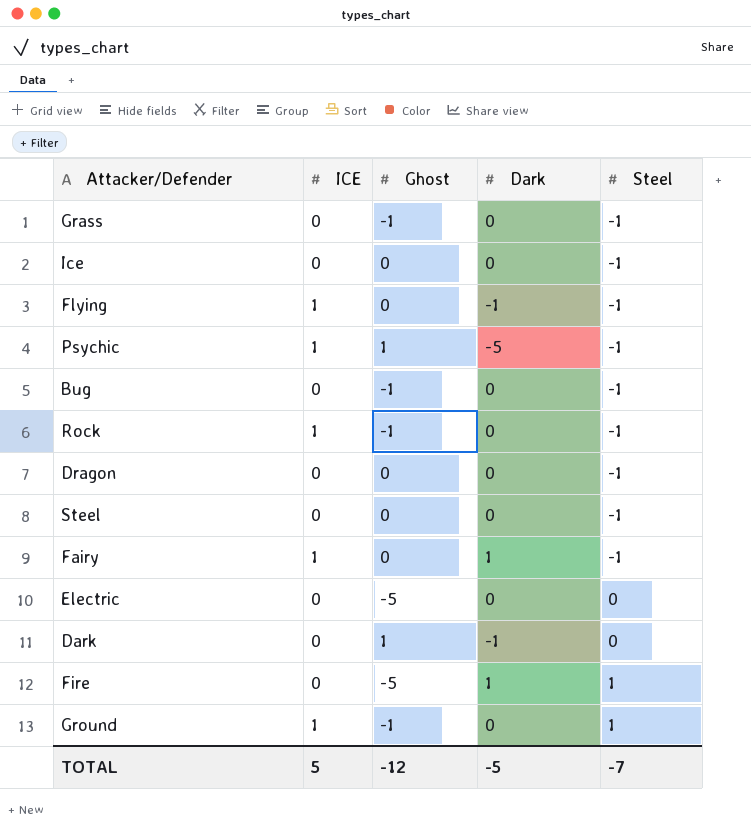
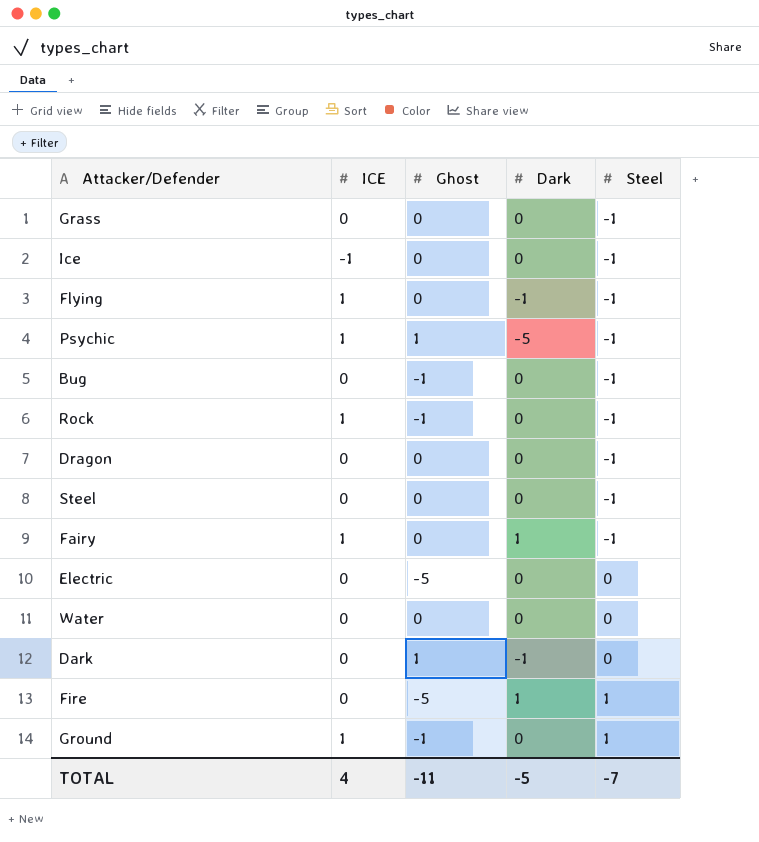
Grass | Ghost: -1 -> 0
Ice | ICE: 0 -> -1
row Water: none -> 0 | 0 | 0 | 0
TOTAL | ICE: 5 -> 4
TOTAL | Ghost: -12 -> -11

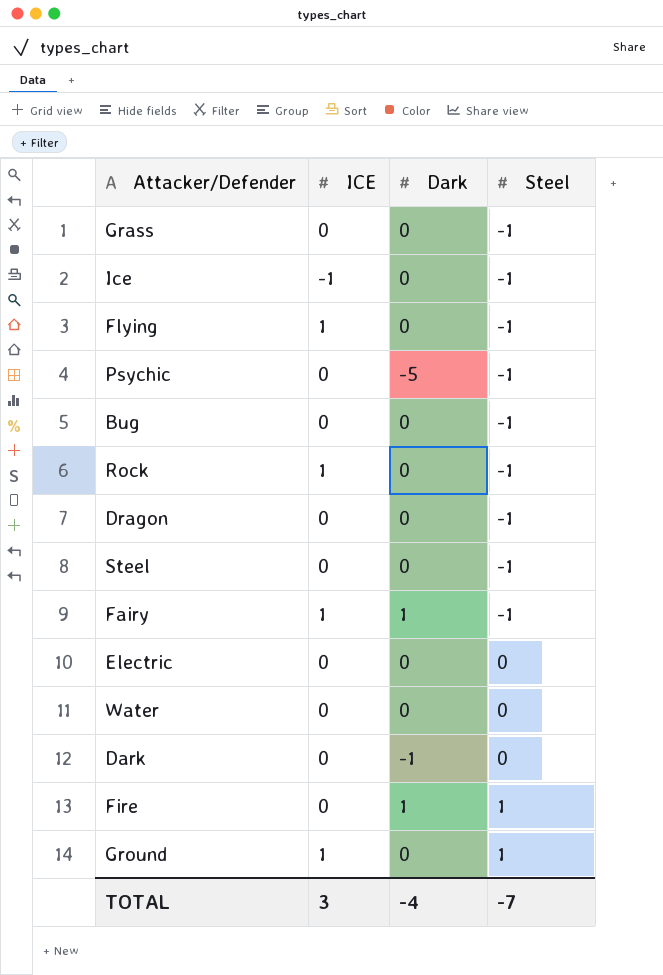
column Ghost | position: 3 -> none
Flying | Dark: -1 -> 0
Psychic | ICE: 1 -> 0
TOTAL | ICE: 4 -> 3
TOTAL | Dark: -5 -> -4

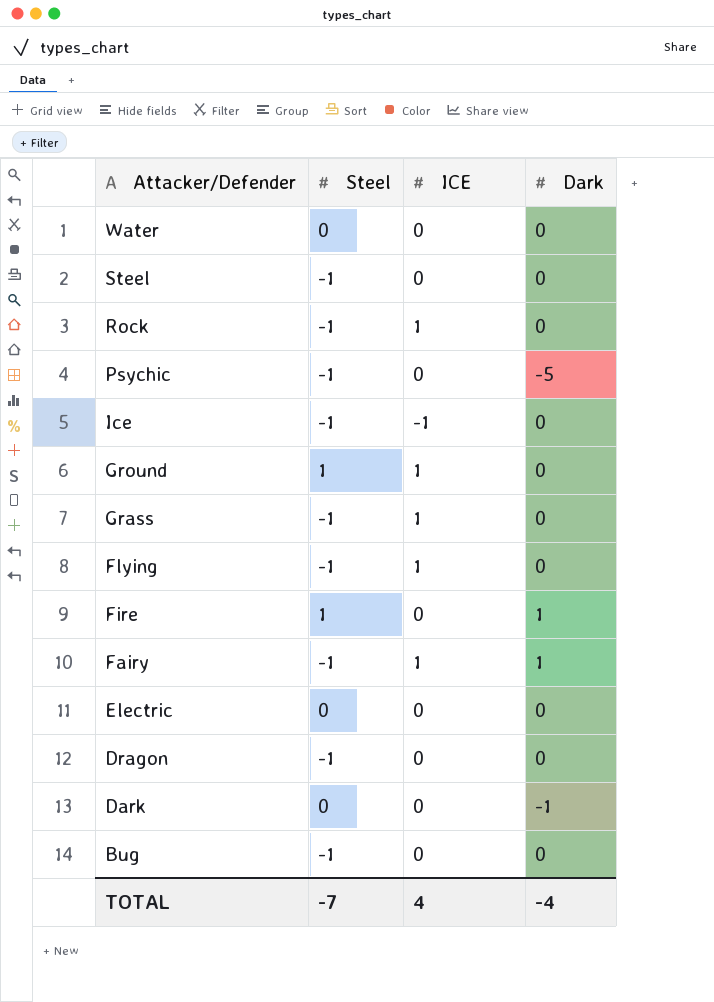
row order: Steel ascending -> Attacker/Defender descending
column Steel | position: 4 -> 2
Grass | ICE: 0 -> 1
TOTAL | ICE: 3 -> 4

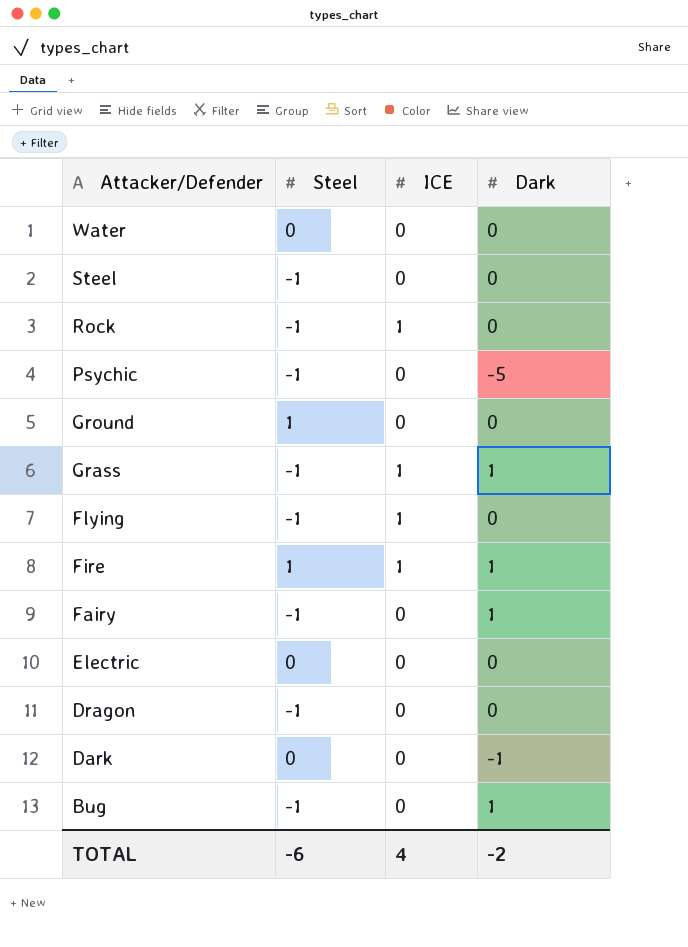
row Ice: -1 | -1 | 0 -> none
Ground | ICE: 1 -> 0
Grass | Dark: 0 -> 1
Fire | ICE: 0 -> 1
Fairy | ICE: 1 -> 0
Bug | Dark: 0 -> 1
TOTAL | Steel: -7 -> -6
TOTAL | Dark: -4 -> -2

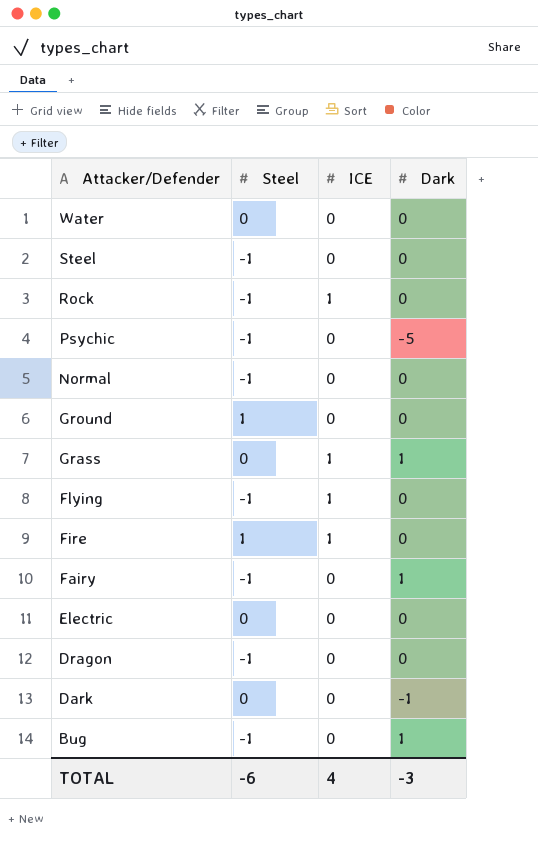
row Normal: none -> -1 | 0 | 0
Grass | Steel: -1 -> 0
Fire | Dark: 1 -> 0
TOTAL | Dark: -2 -> -3

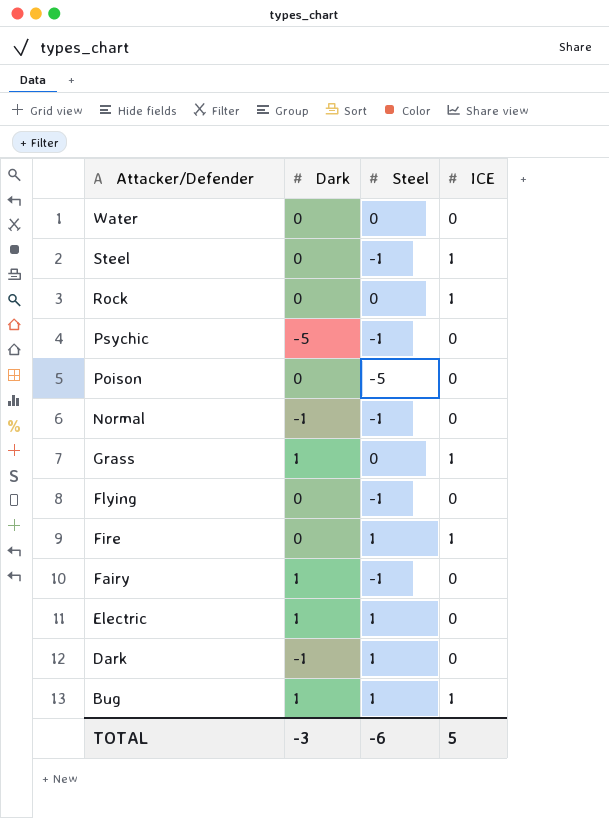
column Dark | position: 4 -> 2
row Ground: 1 | 0 | 0 -> none
row Dragon: -1 | 0 | 0 -> none
Steel | ICE: 0 -> 1
Rock | Steel: -1 -> 0
row Poison: none -> 0 | -5 | 0
Normal | Dark: 0 -> -1
Flying | ICE: 1 -> 0
Electric | Dark: 0 -> 1
Electric | Steel: 0 -> 1
Dark | Steel: 0 -> 1
Bug | Steel: -1 -> 1
Bug | ICE: 0 -> 1
TOTAL | ICE: 4 -> 5

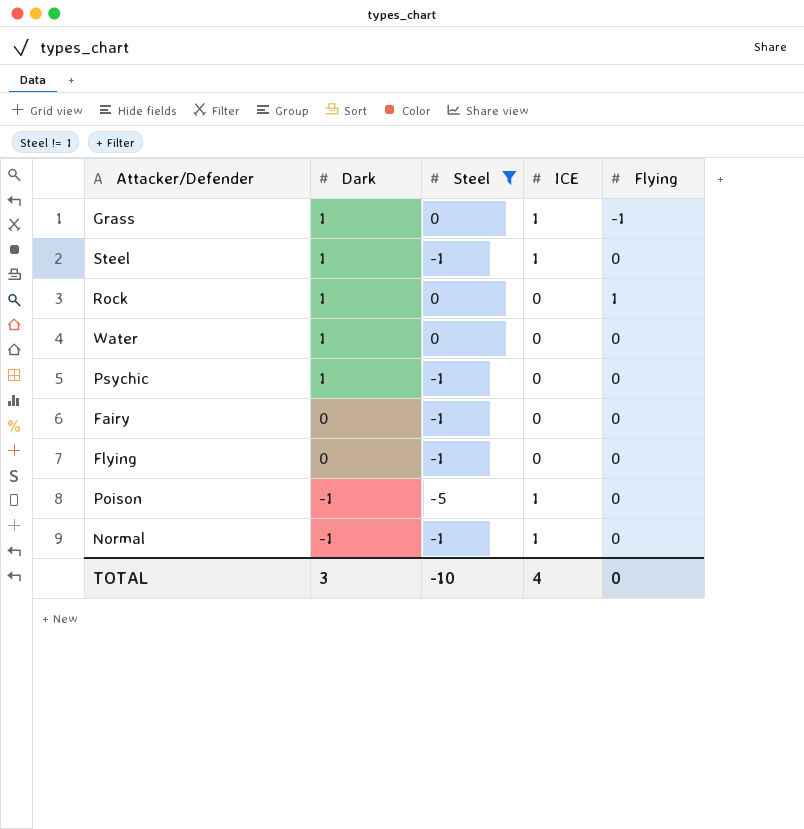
filter: none -> Steel != 1
row order: Attacker/Defender descending -> Dark descending
column Flying | position: none -> 5
Steel | Dark: 0 -> 1
Rock | Dark: 0 -> 1
Rock | ICE: 1 -> 0
Water | Dark: 0 -> 1
Psychic | Dark: -5 -> 1
Fairy | Dark: 1 -> 0
Poison | Dark: 0 -> -1
Poison | ICE: 0 -> 1
Normal | ICE: 0 -> 1
TOTAL | Dark: -3 -> 3
TOTAL | Steel: -6 -> -10
TOTAL | ICE: 5 -> 4

